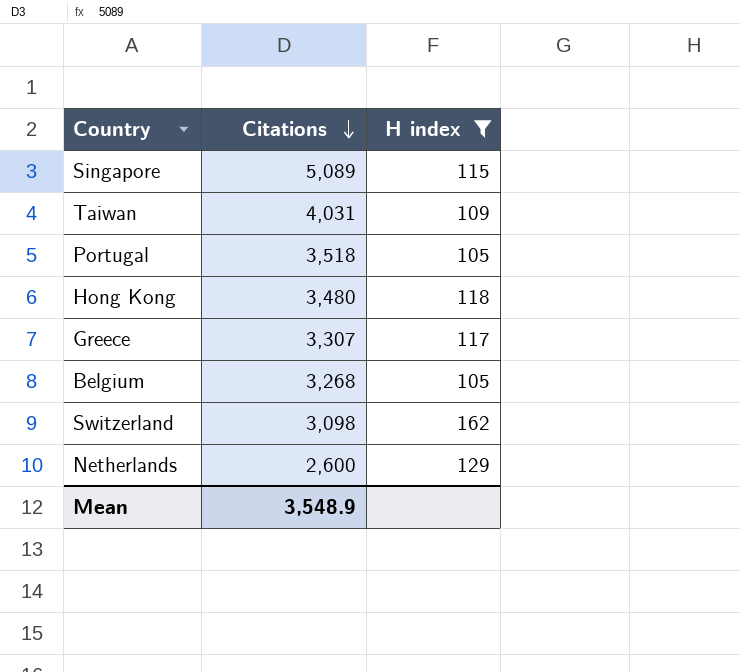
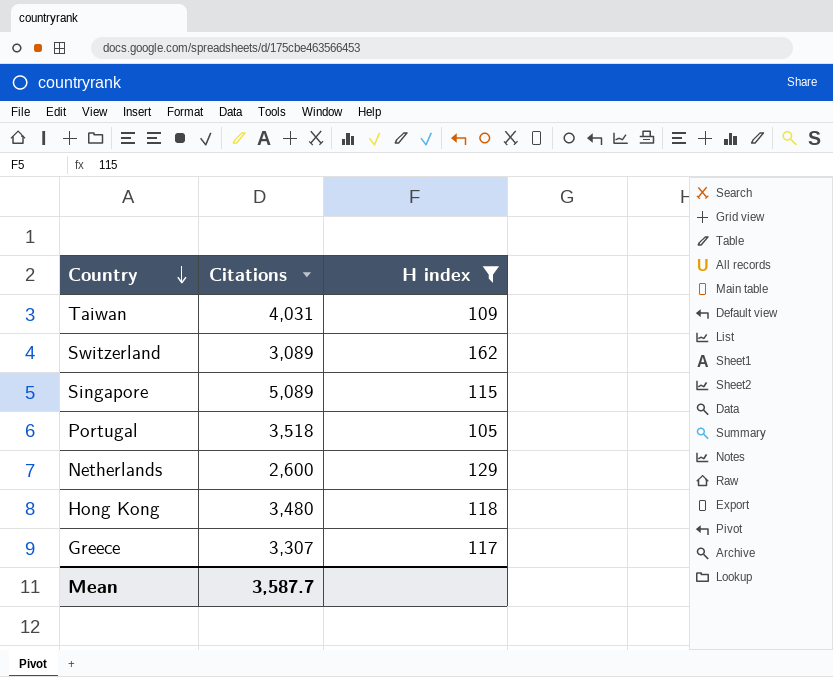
row order: Citations descending -> Country descending
row Belgium: 3,268 | 105 -> none
Switzerland | Citations: 3,098 -> 3,089
Mean | Citations: 3,548.9 -> 3,587.7

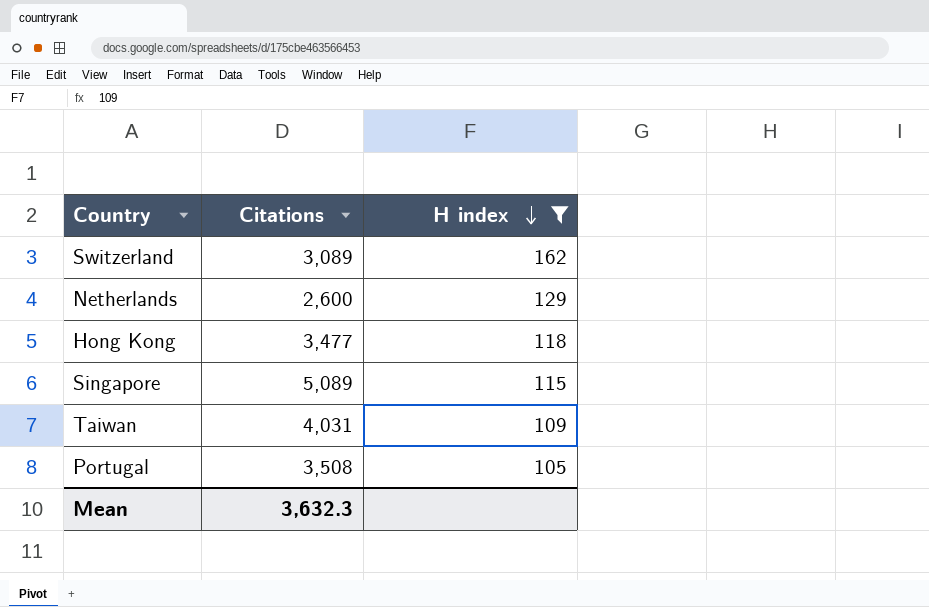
row order: Country descending -> H index descending
row Greece: 3,307 | 117 -> none
Hong Kong | Citations: 3,480 -> 3,477
Portugal | Citations: 3,518 -> 3,508
Mean | Citations: 3,587.7 -> 3,632.3

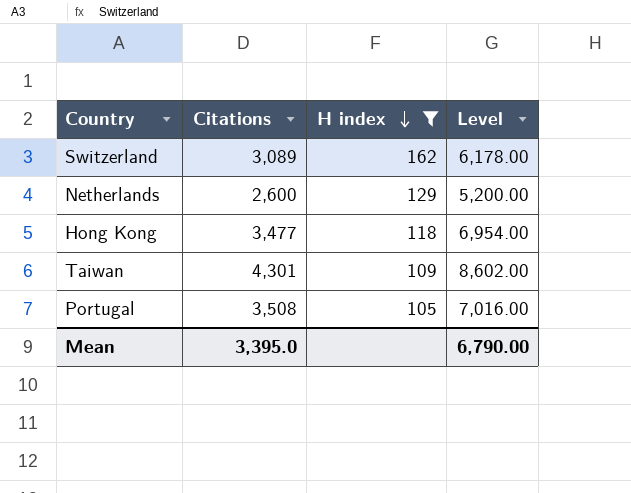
column Level | formula: none -> [Citations] * 2
row Singapore: 5,089 | 115 -> none
Taiwan | Citations: 4,031 -> 4,301
Mean | Citations: 3,632.3 -> 3,395.0

